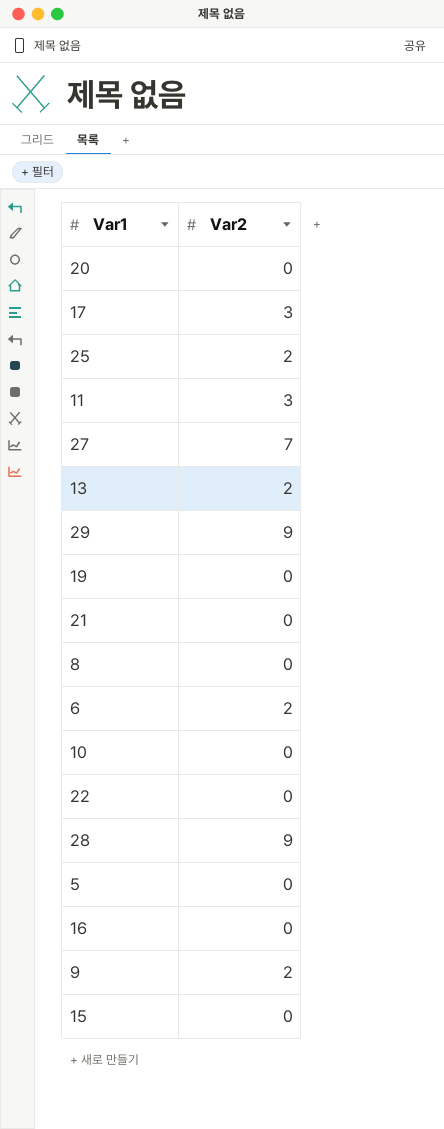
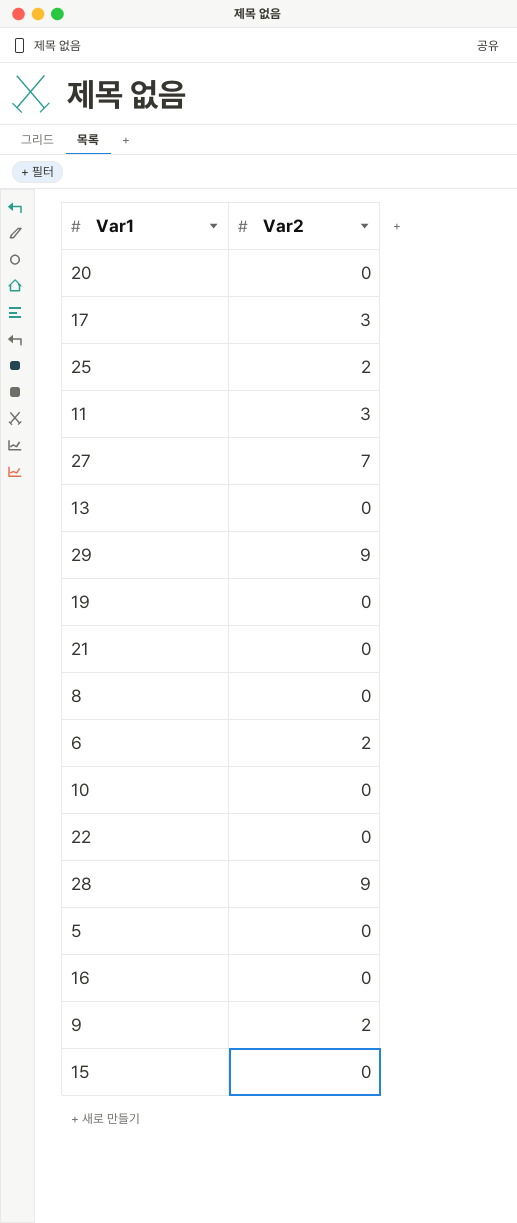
13 | Var2: 2 -> 0

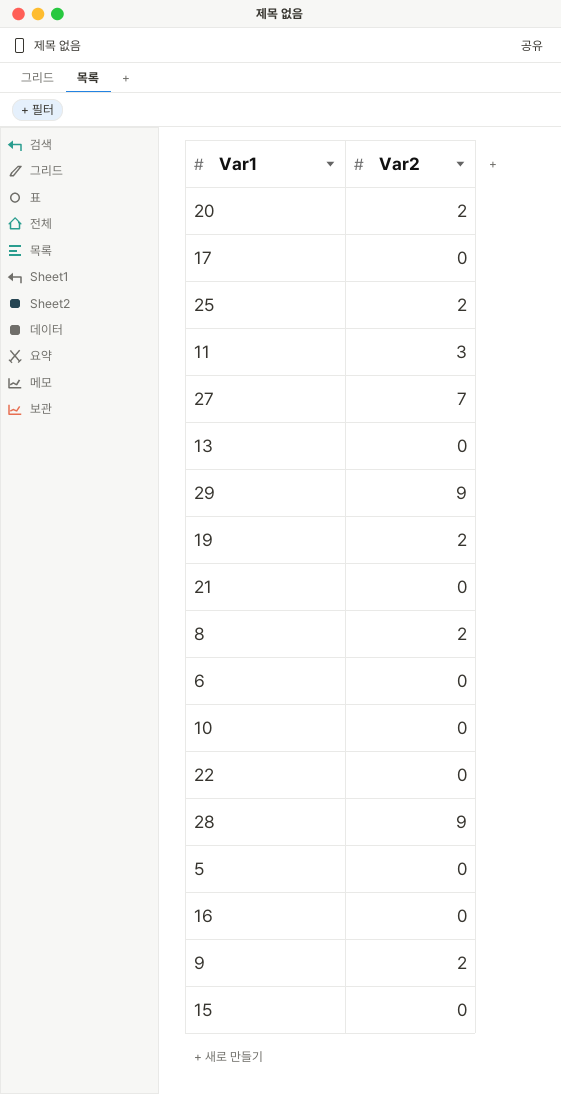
20 | Var2: 0 -> 2
17 | Var2: 3 -> 0
19 | Var2: 0 -> 2
8 | Var2: 0 -> 2
6 | Var2: 2 -> 0

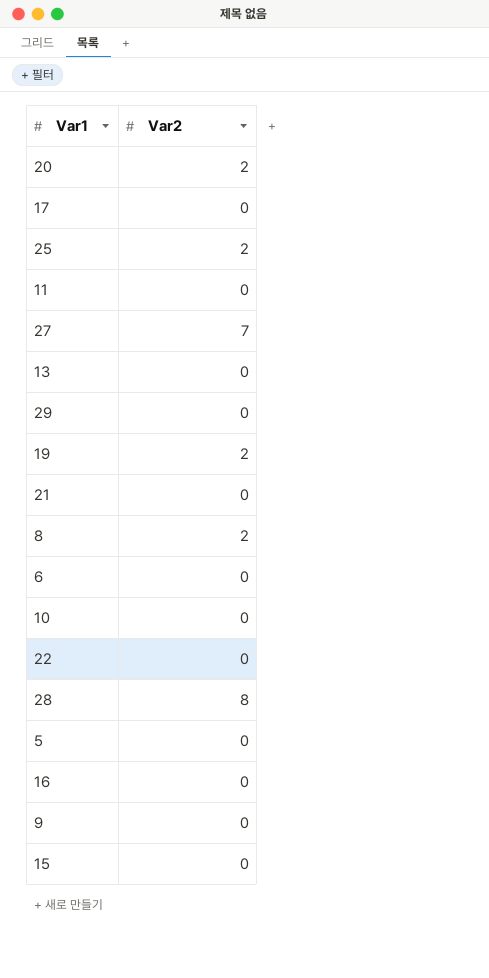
11 | Var2: 3 -> 0
29 | Var2: 9 -> 0
28 | Var2: 9 -> 8
9 | Var2: 2 -> 0

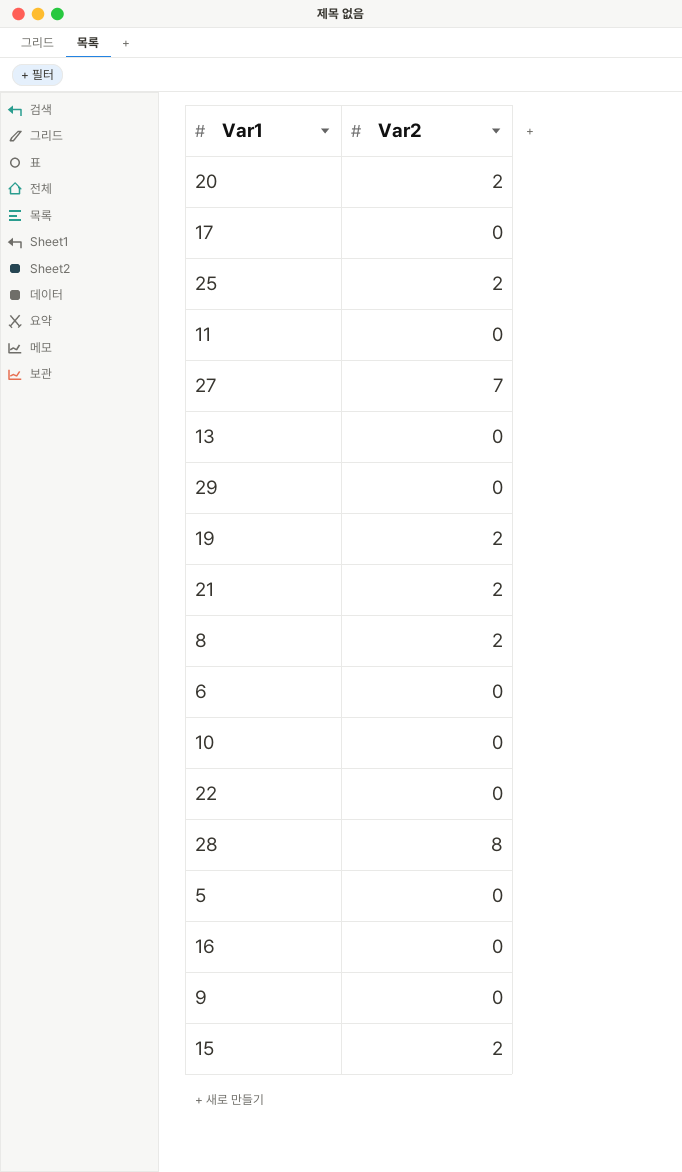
21 | Var2: 0 -> 2
15 | Var2: 0 -> 2

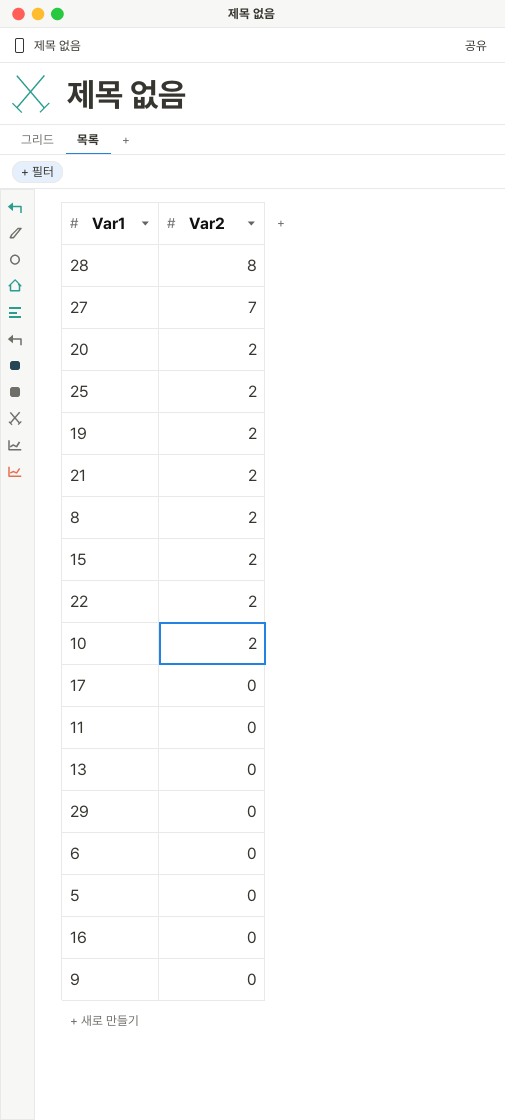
row order: none -> Var2 descending
22 | Var2: 0 -> 2
10 | Var2: 0 -> 2

